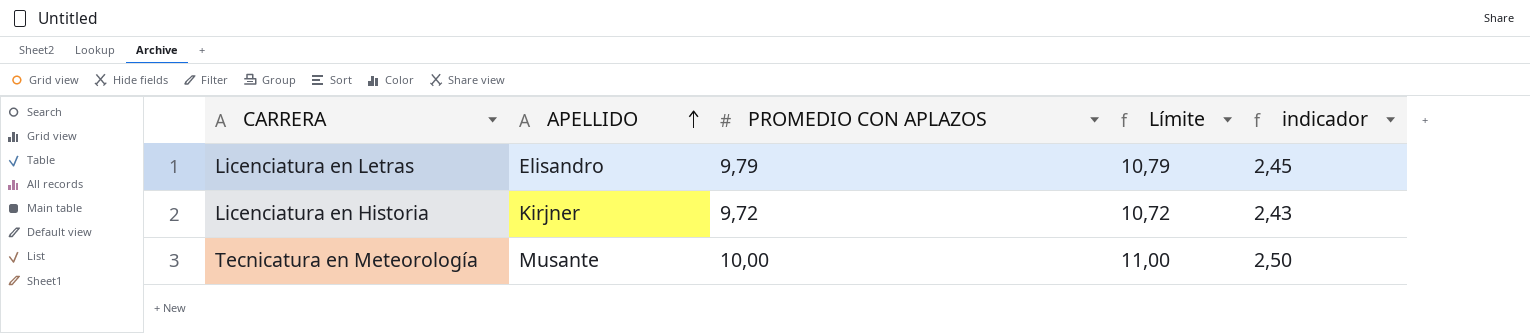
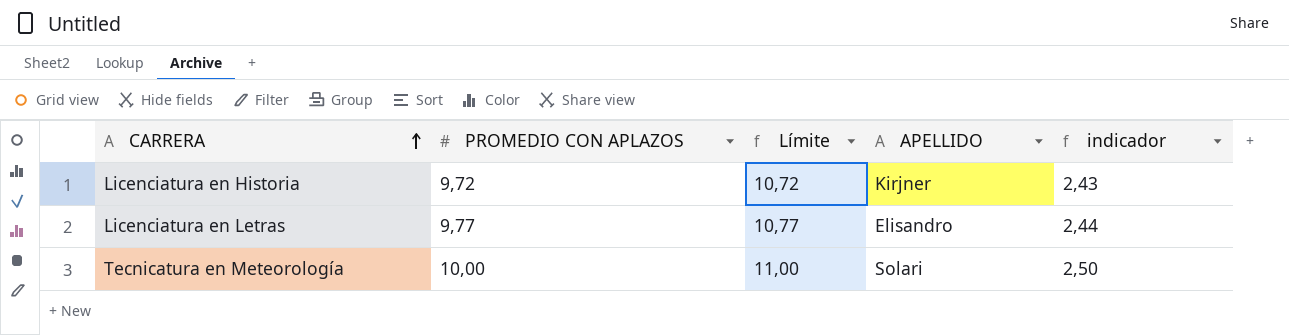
row order: APELLIDO ascending -> CARRERA ascending
column APELLIDO | position: 2 -> 4
Licenciatura en Letras | PROMEDIO CON APLAZOS: 9,79 -> 9,77
Licenciatura en Letras | Límite: 10,79 -> 10,77
Licenciatura en Letras | indicador: 2,45 -> 2,44
Tecnicatura en Meteorología | APELLIDO: Musante -> Solari

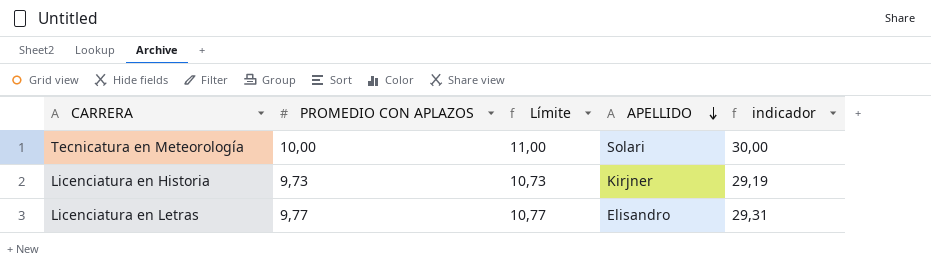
row order: CARRERA ascending -> APELLIDO descending
column indicador | formula: [PROMEDIO CON APLAZOS] * 0,25 -> [PROMEDIO CON APLAZOS] * 3
Licenciatura en Historia | PROMEDIO CON APLAZOS: 9,72 -> 9,73
Licenciatura en Historia | Límite: 10,72 -> 10,73

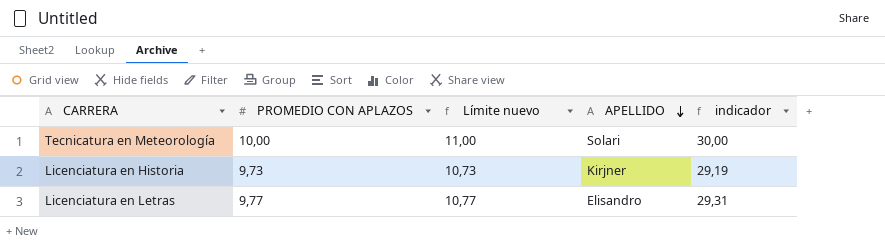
column name: Límite -> Límite nuevo

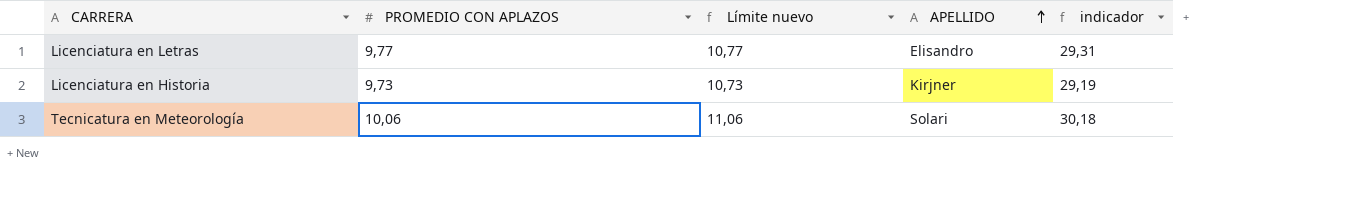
row order: APELLIDO descending -> APELLIDO ascending
Tecnicatura en Meteorología | PROMEDIO CON APLAZOS: 10,00 -> 10,06
Tecnicatura en Meteorología | Límite nuevo: 11,00 -> 11,06
Tecnicatura en Meteorología | indicador: 30,00 -> 30,18

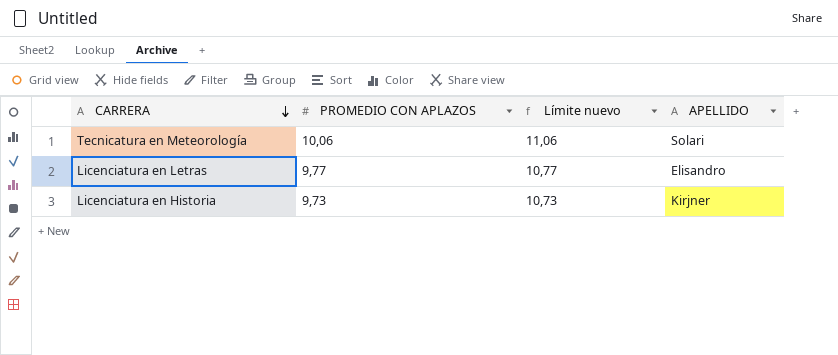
row order: APELLIDO ascending -> CARRERA descending
column indicador | formula: [PROMEDIO CON APLAZOS] * 3 -> none

